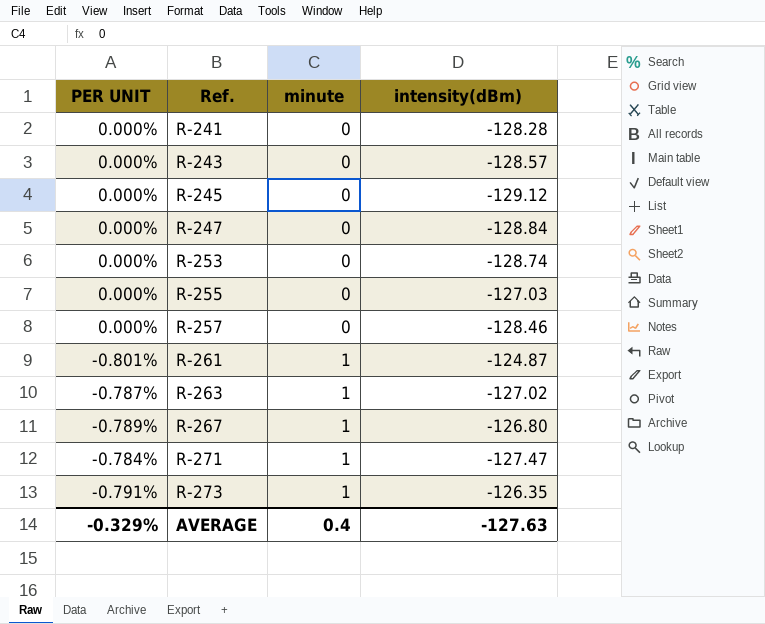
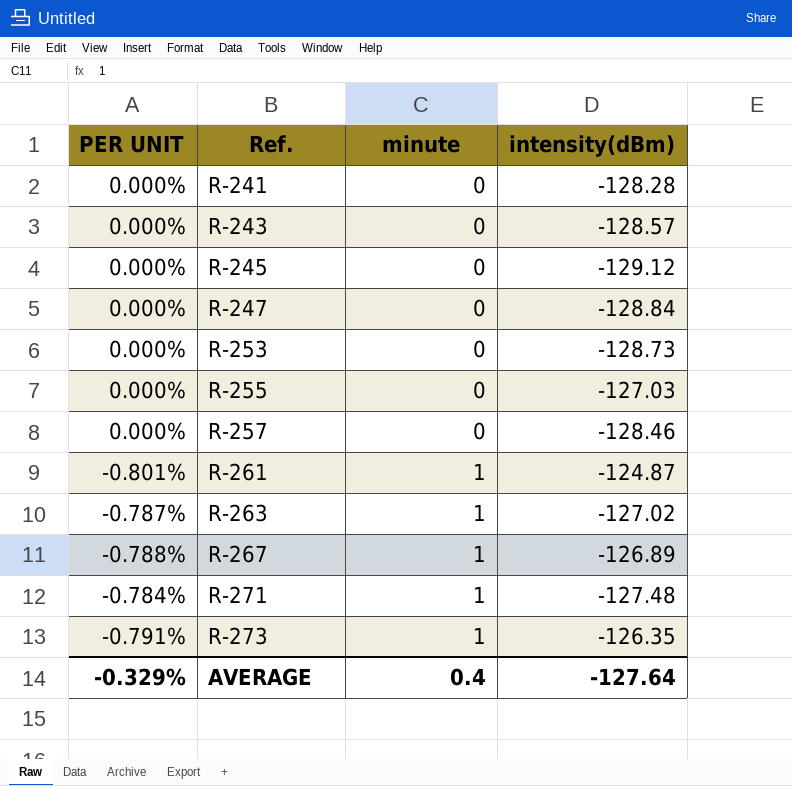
R-253 | intensity(dBm): -128.74 -> -128.73
R-267 | PER UNIT: -0.789% -> -0.788%
R-267 | intensity(dBm): -126.80 -> -126.89
R-271 | intensity(dBm): -127.47 -> -127.48
AVERAGE | intensity(dBm): -127.63 -> -127.64

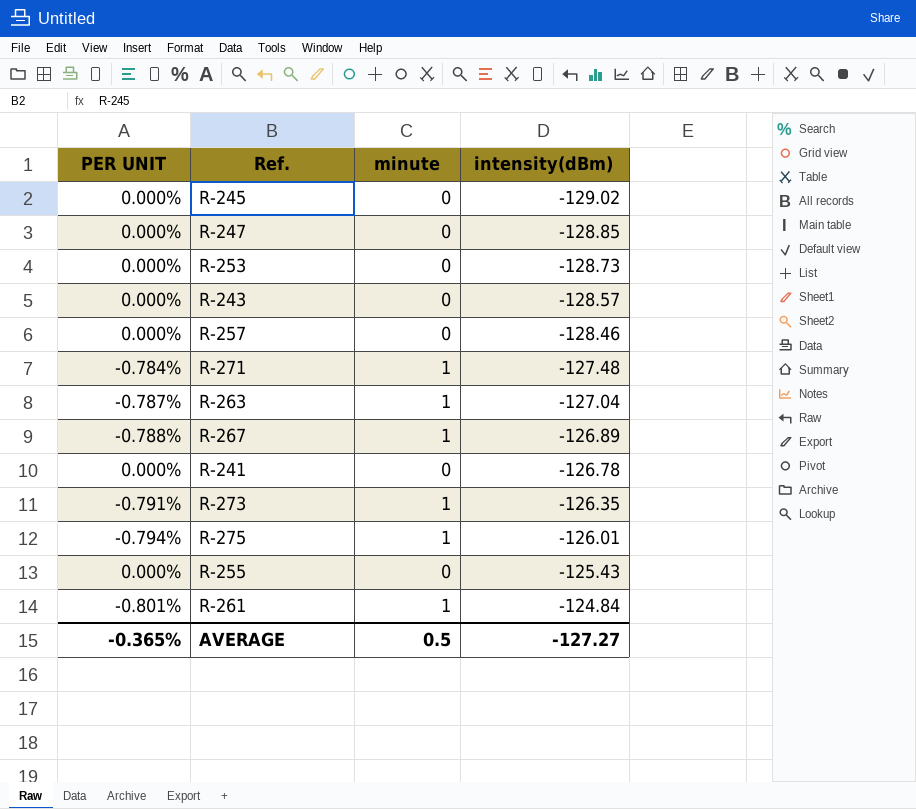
row order: Ref. ascending -> intensity(dBm) ascending
R-245 | intensity(dBm): -129.12 -> -129.02
R-247 | intensity(dBm): -128.84 -> -128.85
R-263 | intensity(dBm): -127.02 -> -127.04
R-241 | intensity(dBm): -128.28 -> -126.78
row R-275: none -> -0.794% | 1 | -126.01
R-255 | intensity(dBm): -127.03 -> -125.43
R-261 | intensity(dBm): -124.87 -> -124.84
AVERAGE | PER UNIT: -0.329% -> -0.365%
AVERAGE | minute: 0.4 -> 0.5
AVERAGE | intensity(dBm): -127.64 -> -127.27

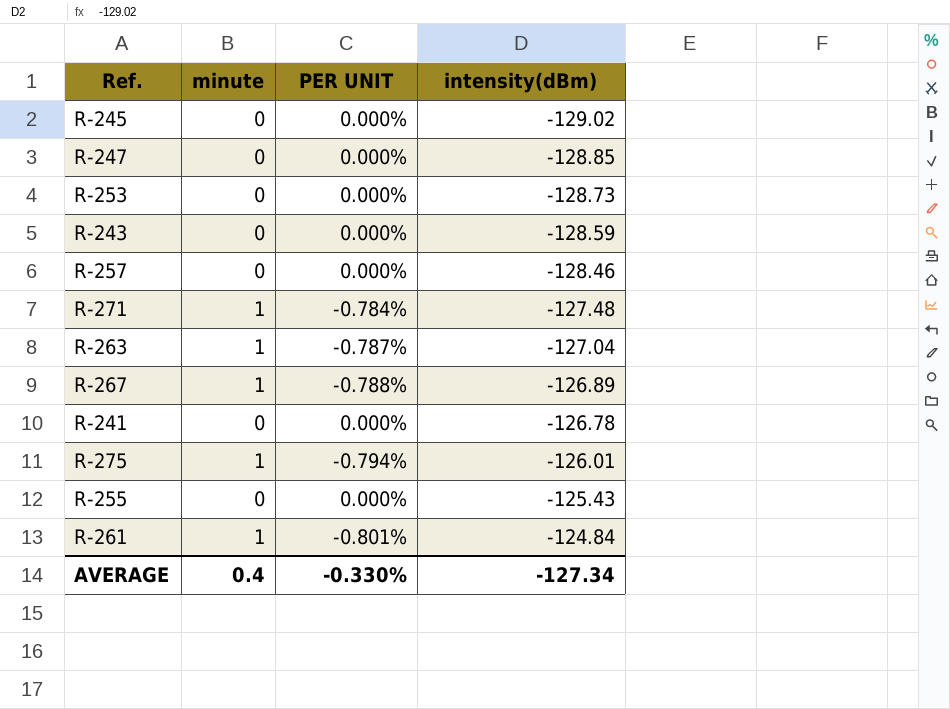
column PER UNIT | position: 1 -> 3
row R-273: -0.791% | 1 | -126.35 -> none
R-243 | intensity(dBm): -128.57 -> -128.59
AVERAGE | minute: 0.5 -> 0.4
AVERAGE | PER UNIT: -0.365% -> -0.330%
AVERAGE | intensity(dBm): -127.27 -> -127.34

